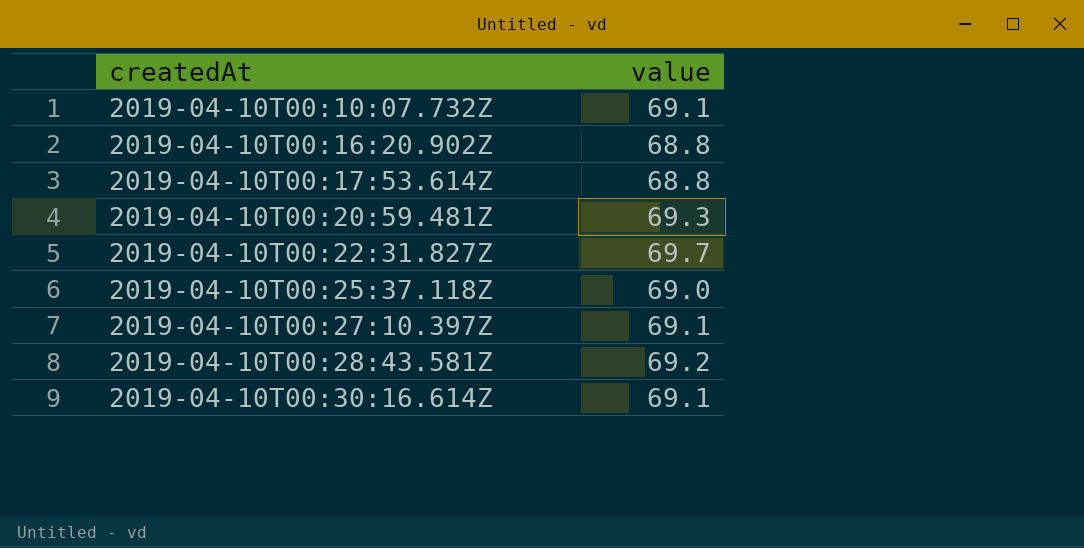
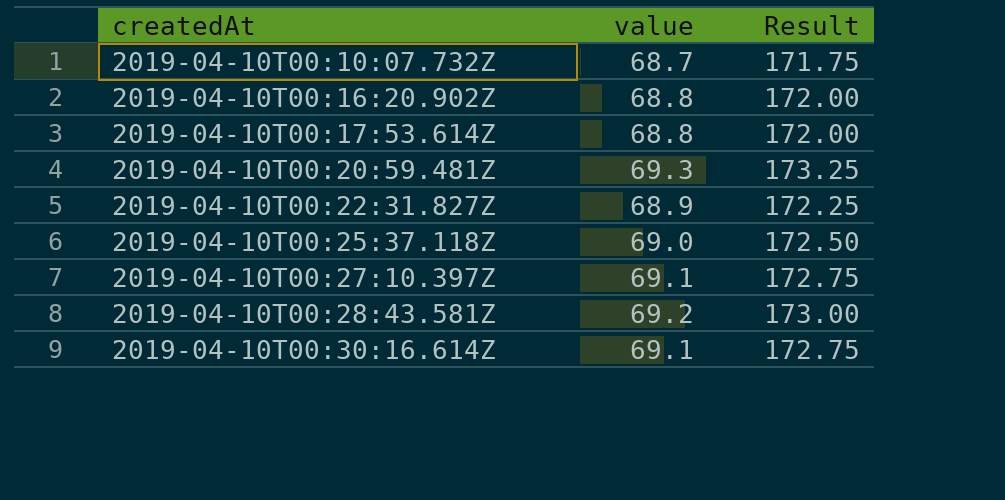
column Result | formula: none -> [value] * 2.5
2019-04-10T00:10:07.732Z | value: 69.1 -> 68.7
2019-04-10T00:22:31.827Z | value: 69.7 -> 68.9

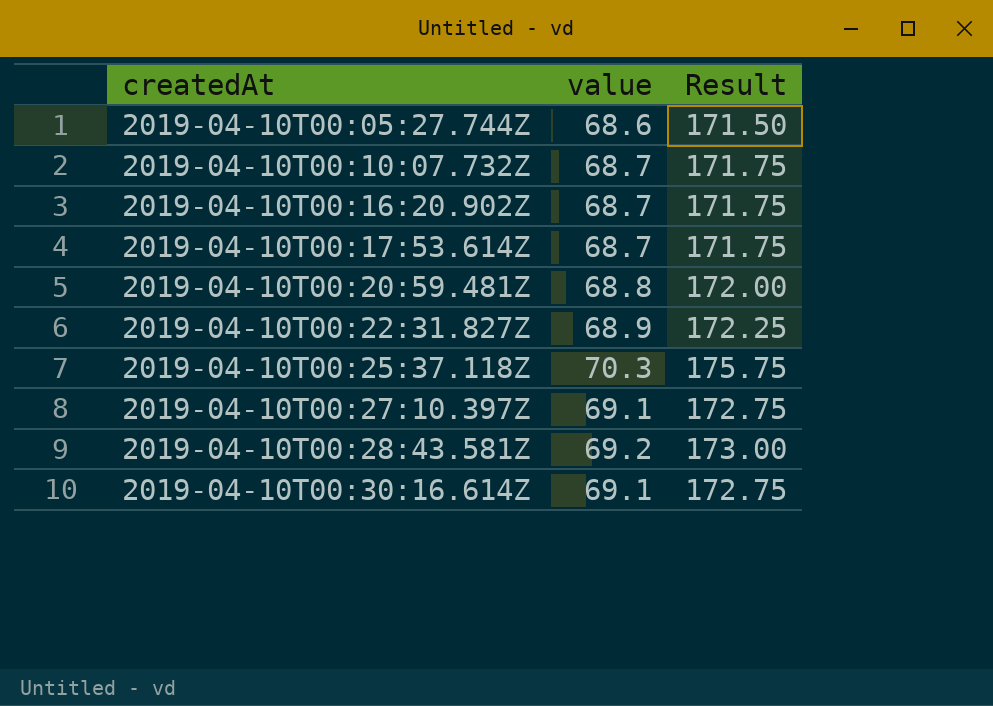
row 2019-04-10T00:05:27.744Z: none -> 68.6 | 171.50
2019-04-10T00:16:20.902Z | value: 68.8 -> 68.7
2019-04-10T00:16:20.902Z | Result: 172.00 -> 171.75
2019-04-10T00:17:53.614Z | value: 68.8 -> 68.7
2019-04-10T00:17:53.614Z | Result: 172.00 -> 171.75
2019-04-10T00:20:59.481Z | value: 69.3 -> 68.8
2019-04-10T00:20:59.481Z | Result: 173.25 -> 172.00
2019-04-10T00:25:37.118Z | value: 69.0 -> 70.3
2019-04-10T00:25:37.118Z | Result: 172.50 -> 175.75

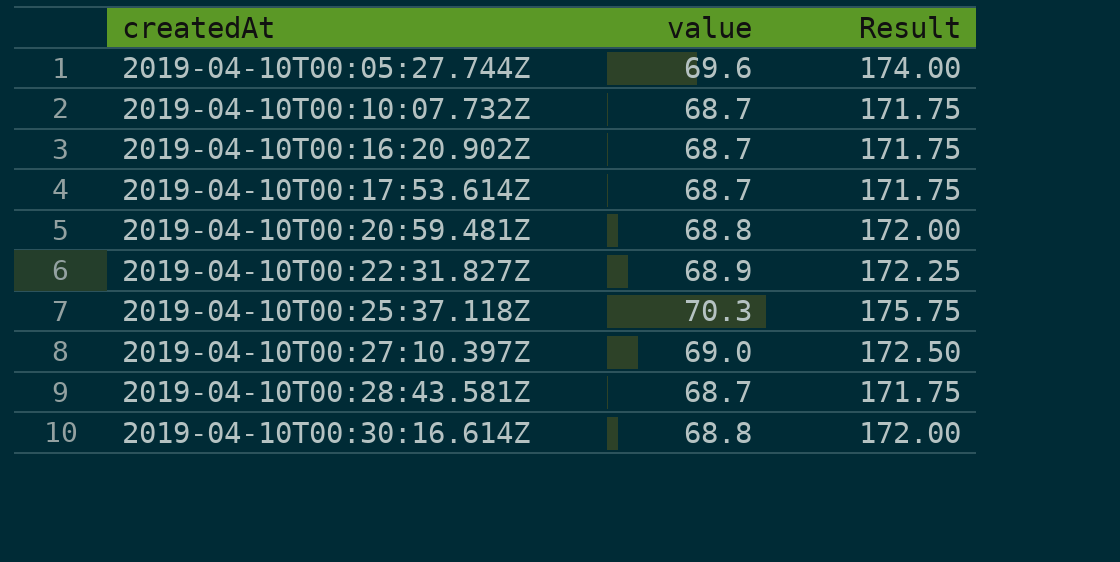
2019-04-10T00:05:27.744Z | value: 68.6 -> 69.6
2019-04-10T00:05:27.744Z | Result: 171.50 -> 174.00
2019-04-10T00:27:10.397Z | value: 69.1 -> 69.0
2019-04-10T00:27:10.397Z | Result: 172.75 -> 172.50
2019-04-10T00:28:43.581Z | value: 69.2 -> 68.7
2019-04-10T00:28:43.581Z | Result: 173.00 -> 171.75
2019-04-10T00:30:16.614Z | value: 69.1 -> 68.8
2019-04-10T00:30:16.614Z | Result: 172.75 -> 172.00

